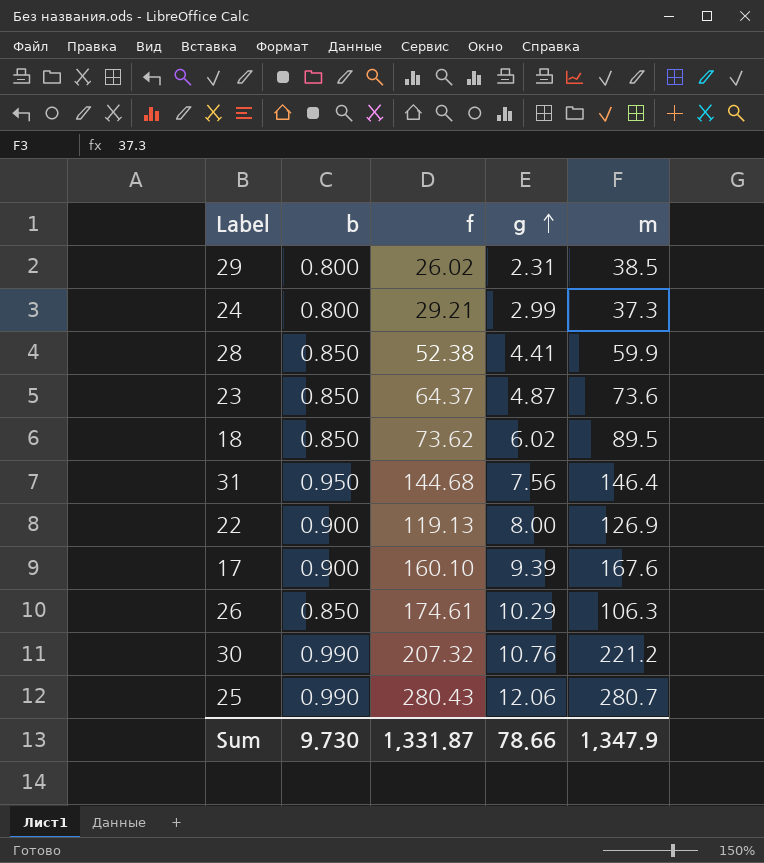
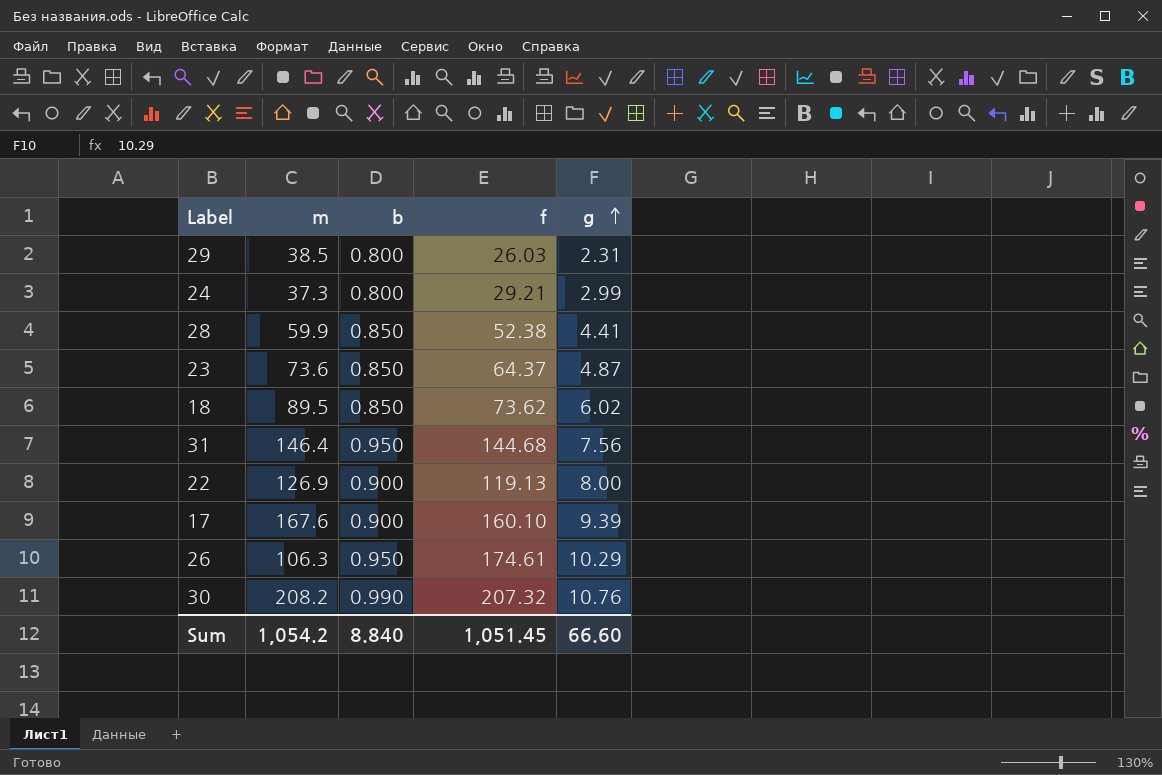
column m | position: 5 -> 2
row 25: 0.990 | 280.43 | 12.06 | 280.7 -> none
29 | f: 26.02 -> 26.03
26 | b: 0.850 -> 0.950
30 | m: 221.2 -> 208.2
Sum | m: 1,347.9 -> 1,054.2
Sum | b: 9.730 -> 8.840
Sum | f: 1,331.87 -> 1,051.45
Sum | g: 78.66 -> 66.60

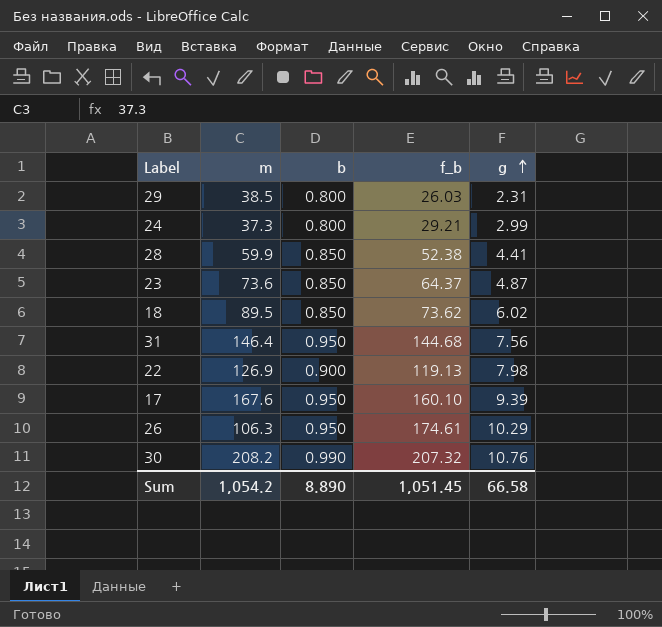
column name: f -> f_b
22 | g: 8.00 -> 7.98
17 | b: 0.900 -> 0.950
Sum | b: 8.840 -> 8.890
Sum | g: 66.60 -> 66.58

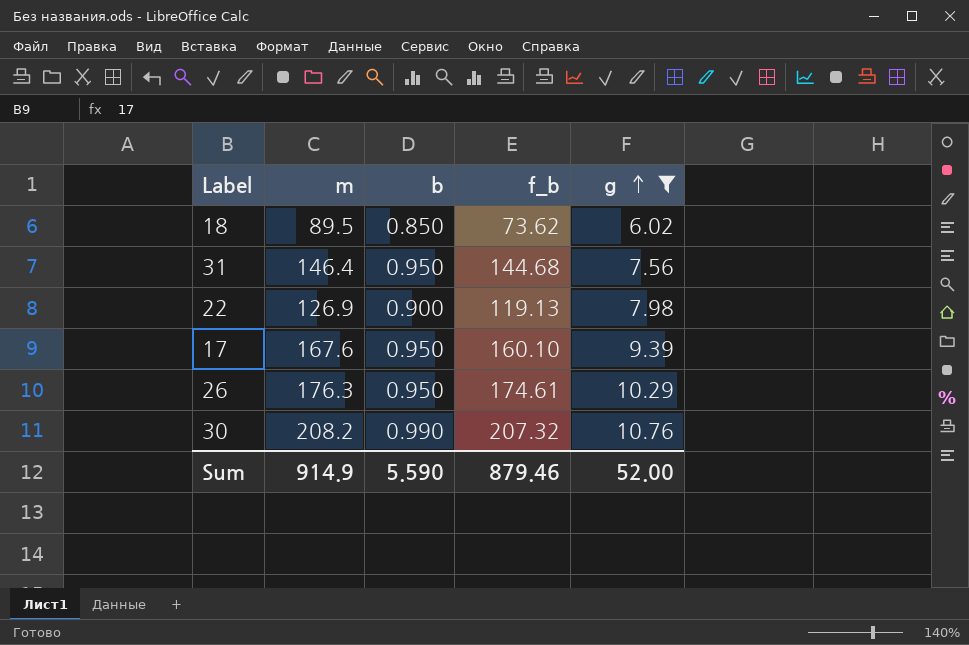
filter: none -> g >= 6.02
26 | m: 106.3 -> 176.3
Sum | m: 1,054.2 -> 914.9
Sum | b: 8.890 -> 5.590
Sum | f_b: 1,051.45 -> 879.46
Sum | g: 66.58 -> 52.00

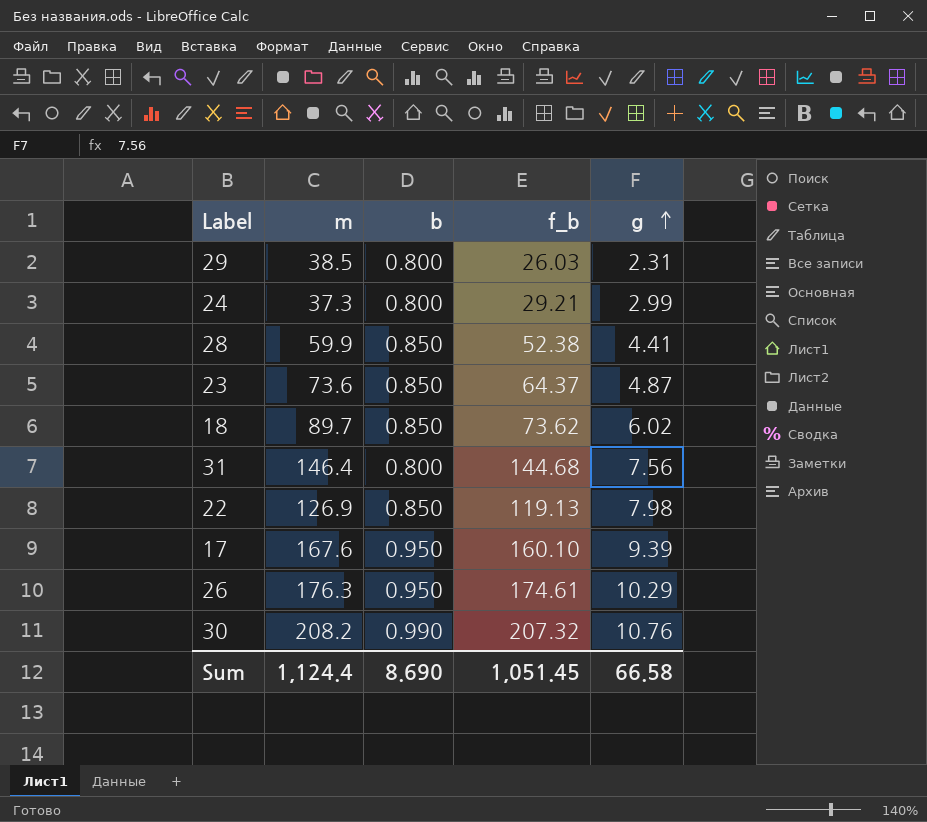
filter: g >= 6.02 -> none
18 | m: 89.5 -> 89.7
31 | b: 0.950 -> 0.800
22 | b: 0.900 -> 0.850
Sum | m: 914.9 -> 1,124.4
Sum | b: 5.590 -> 8.690
Sum | f_b: 879.46 -> 1,051.45
Sum | g: 52.00 -> 66.58

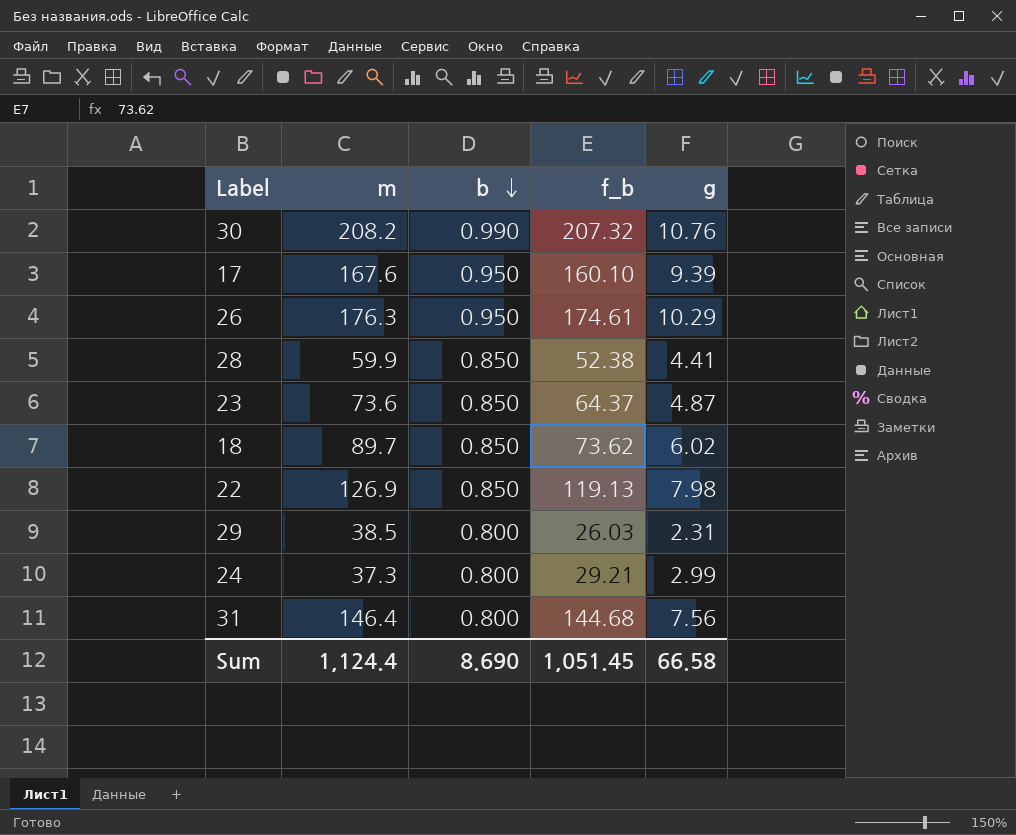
row order: g ascending -> b descending

